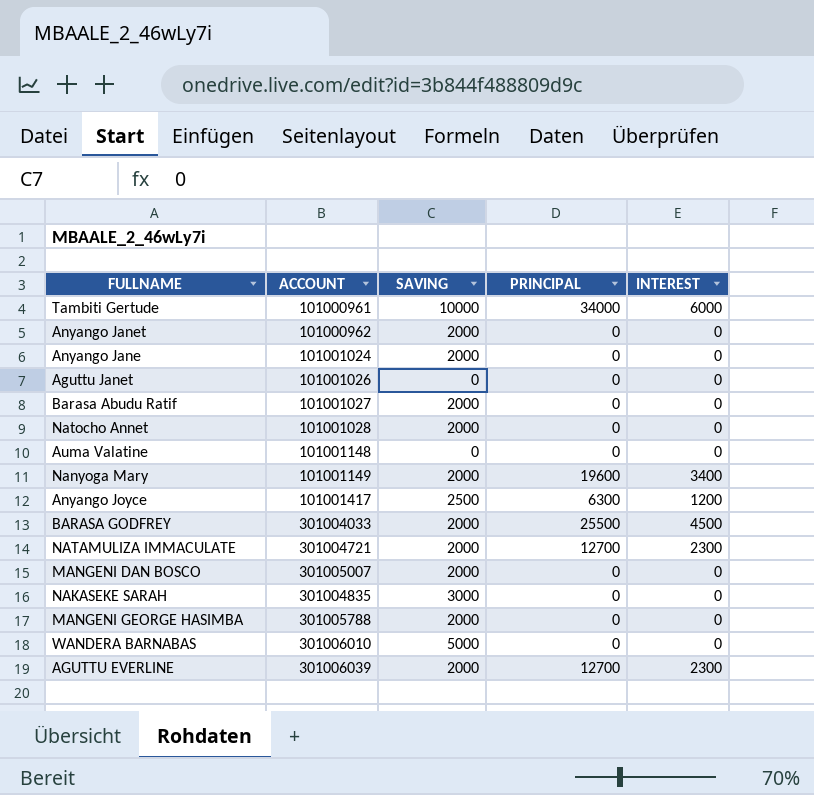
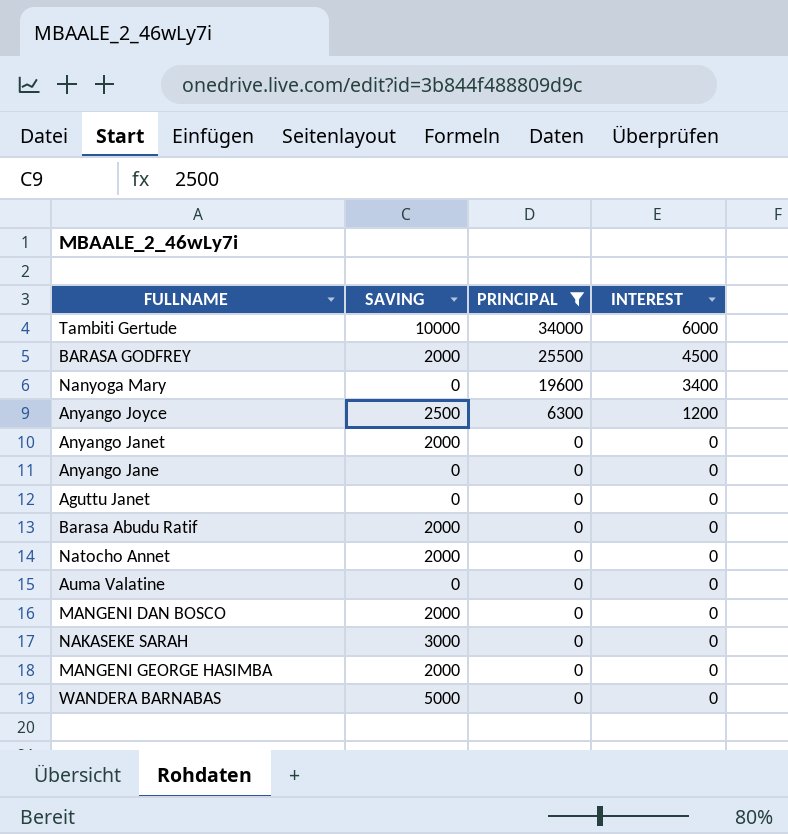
filter: none -> PRINCIPAL != 12700
row order: none -> PRINCIPAL descending
column ACCOUNT | position: 2 -> none
Nanyoga Mary | SAVING: 2000 -> 0
Anyango Jane | SAVING: 2000 -> 0

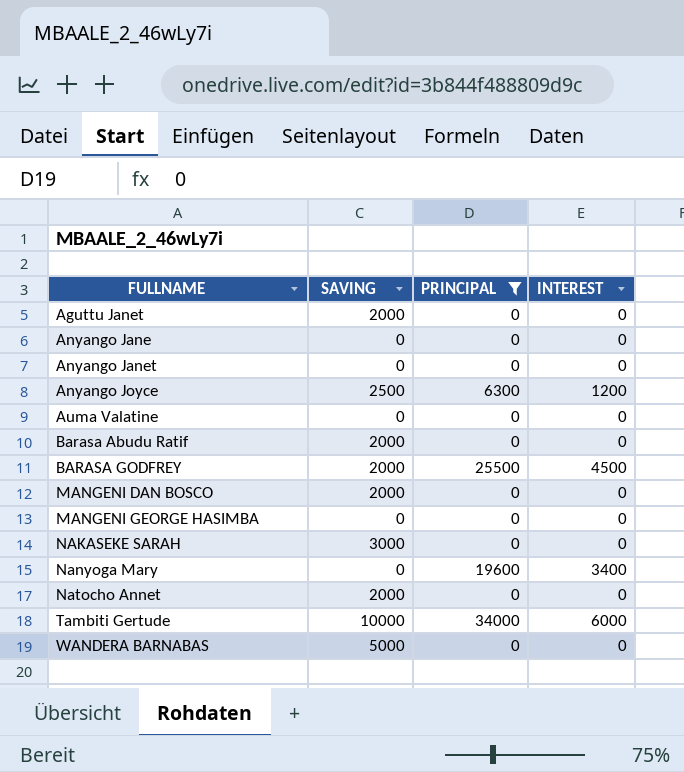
row order: PRINCIPAL descending -> FULLNAME ascending
Aguttu Janet | SAVING: 0 -> 2000
Anyango Janet | SAVING: 2000 -> 0
MANGENI GEORGE HASIMBA | SAVING: 2000 -> 0

